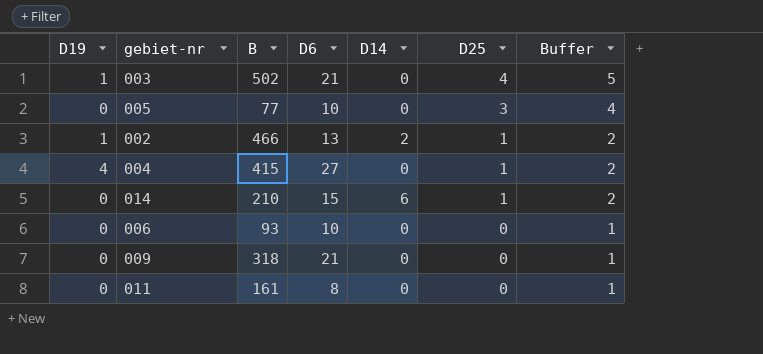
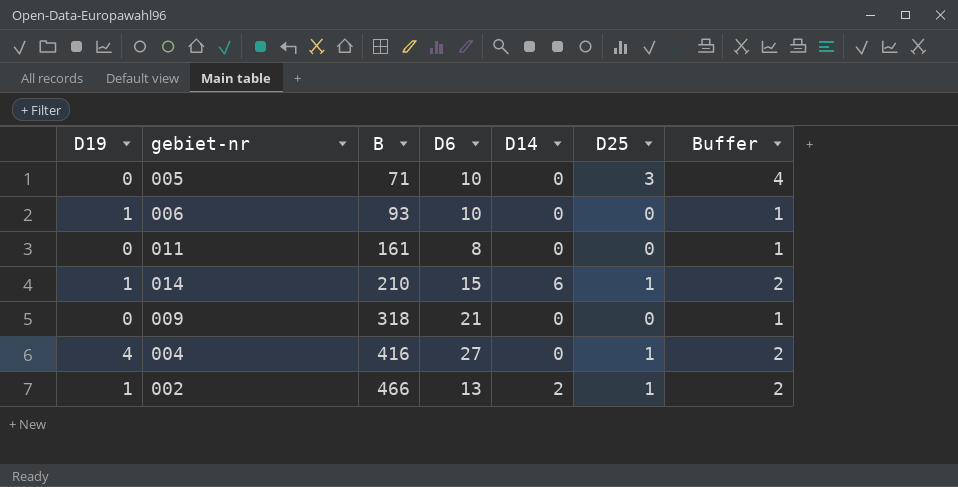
row order: D25 descending -> B ascending
row 003: 1 | 502 | 21 | 0 | 4 | 5 -> none
005 | B: 77 -> 71
006 | D19: 0 -> 1
014 | D19: 0 -> 1
004 | B: 415 -> 416

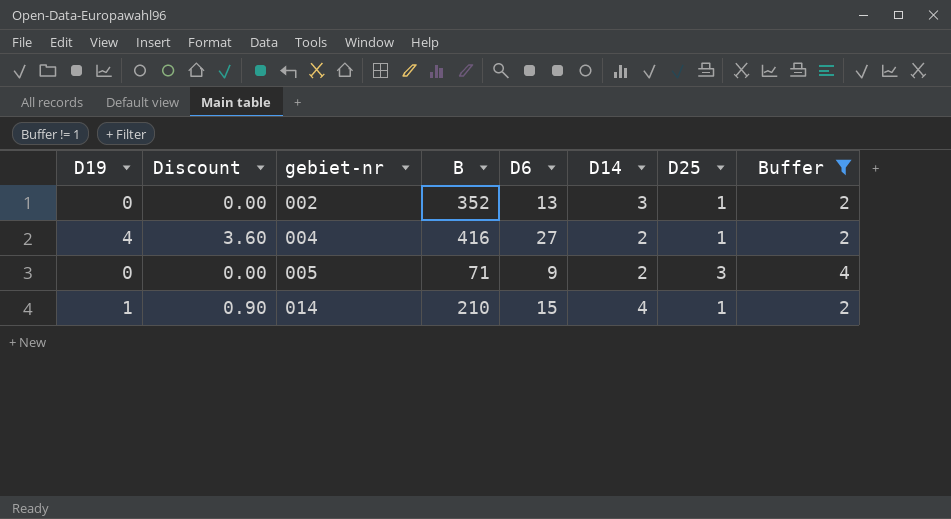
filter: none -> Buffer != 1
row order: B ascending -> gebiet-nr ascending
column Discount | formula: none -> [D19] * 0.9
002 | D19: 1 -> 0
002 | B: 466 -> 352
002 | D14: 2 -> 3
004 | D14: 0 -> 2
005 | D6: 10 -> 9
005 | D14: 0 -> 2
014 | D14: 6 -> 4

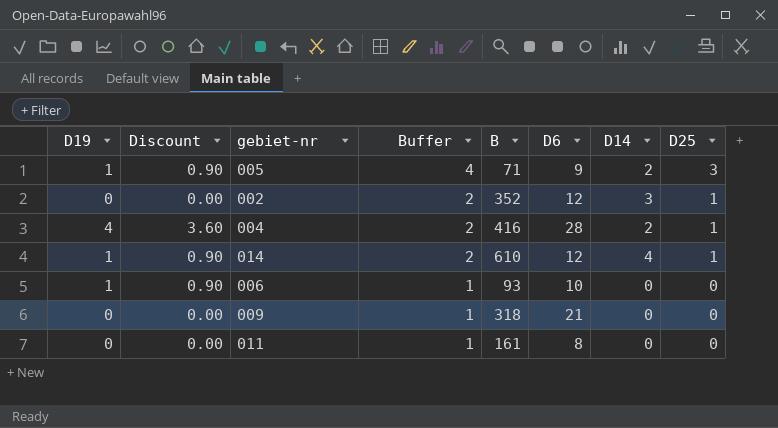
filter: Buffer != 1 -> none
row order: gebiet-nr ascending -> Buffer descending
column Buffer | position: 8 -> 4
005 | D19: 0 -> 1
005 | Discount: 0.00 -> 0.90
002 | D6: 13 -> 12
004 | D6: 27 -> 28
014 | B: 210 -> 610
014 | D6: 15 -> 12

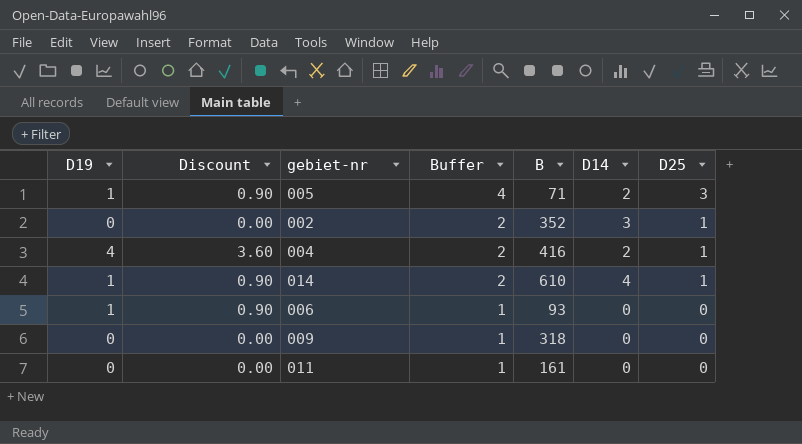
column D6 | position: 6 -> none

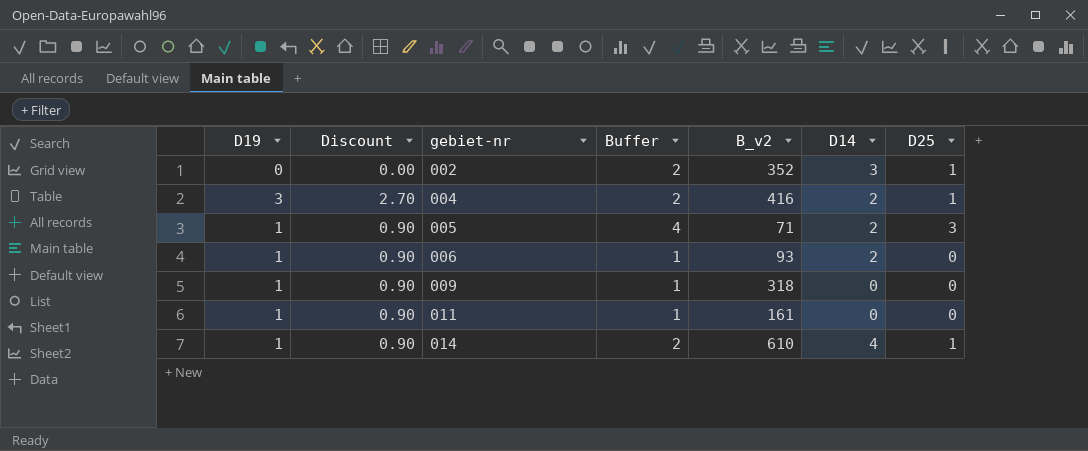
row order: Buffer descending -> gebiet-nr ascending
column name: B -> B_v2
004 | D19: 4 -> 3
004 | Discount: 3.60 -> 2.70
006 | D14: 0 -> 2
009 | D19: 0 -> 1
009 | Discount: 0.00 -> 0.90
011 | D19: 0 -> 1
011 | Discount: 0.00 -> 0.90

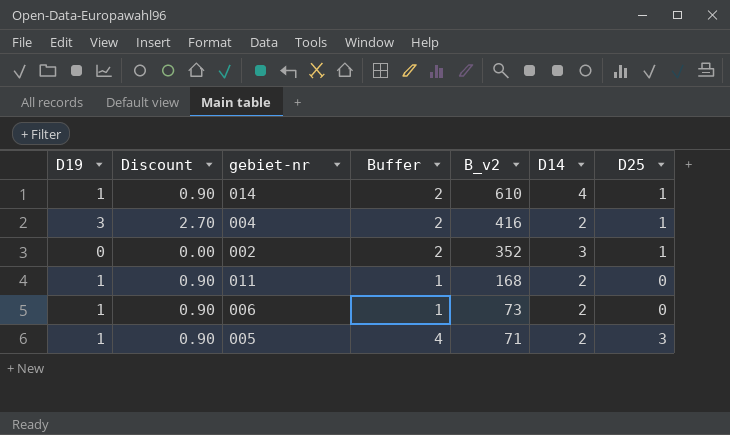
row order: gebiet-nr ascending -> B_v2 descending
row 009: 1 | 0.90 | 1 | 318 | 0 | 0 -> none
011 | B_v2: 161 -> 168
011 | D14: 0 -> 2
006 | B_v2: 93 -> 73

